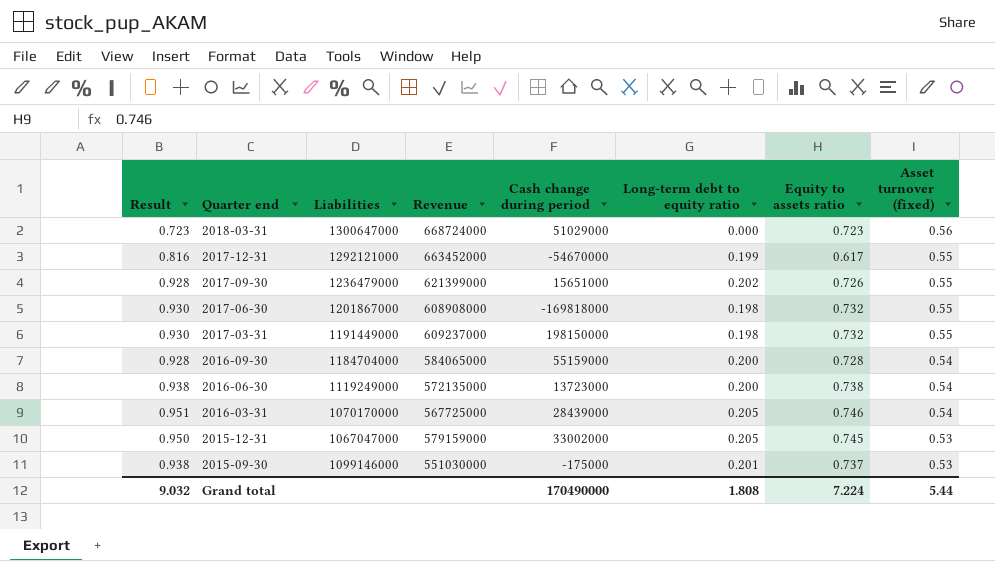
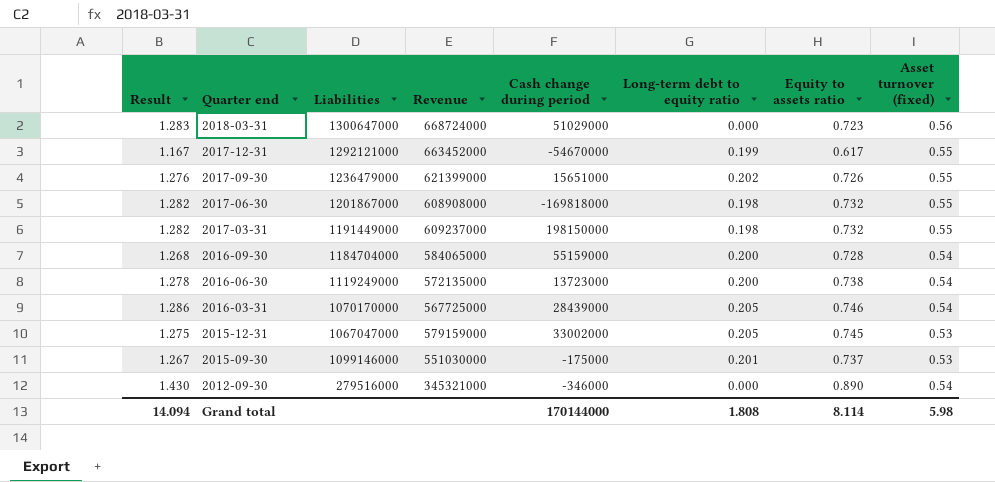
column Result | formula: [Long-term debt to equity ratio] + [Equity to assets ratio] -> [Equity to assets ratio] + [Asset turnover (fixed)]
row 2012-09-30: none -> 1.430 | 279516000 | 345321000 | -346000 | 0.000 | 0.890 | 0.54
Grand total | Result: 9.032 -> 14.094
Grand total | Cash change during period: 170490000 -> 170144000
Grand total | Equity to assets ratio: 7.224 -> 8.114
Grand total | Asset turnover (fixed): 5.44 -> 5.98

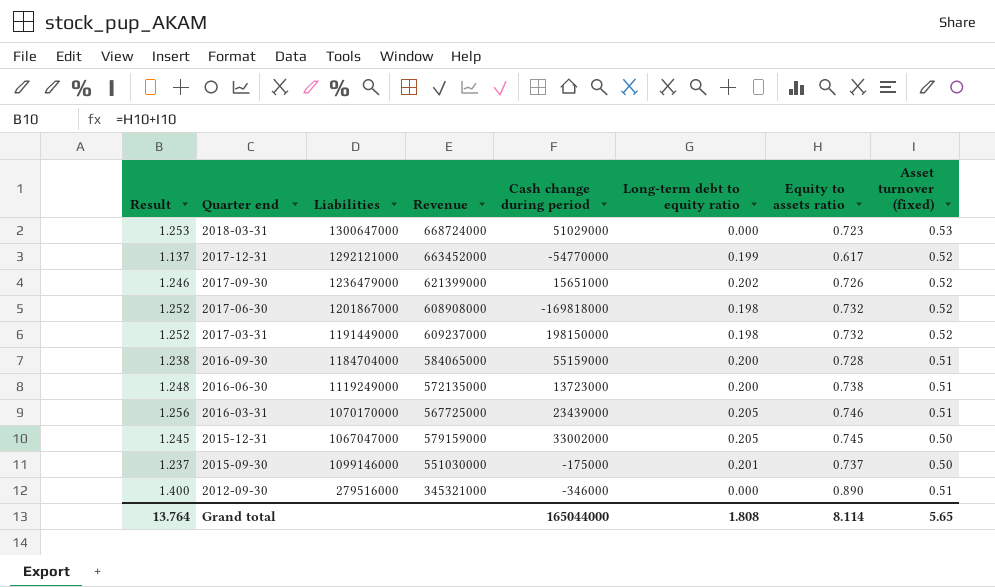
2018-03-31 | Result: 1.283 -> 1.253
2018-03-31 | Asset turnover (fixed): 0.56 -> 0.53
2017-12-31 | Result: 1.167 -> 1.137
2017-12-31 | Cash change during period: -54670000 -> -54770000
2017-12-31 | Asset turnover (fixed): 0.55 -> 0.52
2017-09-30 | Result: 1.276 -> 1.246
2017-09-30 | Asset turnover (fixed): 0.55 -> 0.52
2017-06-30 | Result: 1.282 -> 1.252
2017-06-30 | Asset turnover (fixed): 0.55 -> 0.52
2017-03-31 | Result: 1.282 -> 1.252
2017-03-31 | Asset turnover (fixed): 0.55 -> 0.52
2016-09-30 | Result: 1.268 -> 1.238
2016-09-30 | Asset turnover (fixed): 0.54 -> 0.51
2016-06-30 | Result: 1.278 -> 1.248
2016-06-30 | Asset turnover (fixed): 0.54 -> 0.51
2016-03-31 | Result: 1.286 -> 1.256
2016-03-31 | Cash change during period: 28439000 -> 23439000
2016-03-31 | Asset turnover (fixed): 0.54 -> 0.51
2015-12-31 | Result: 1.275 -> 1.245
2015-12-31 | Asset turnover (fixed): 0.53 -> 0.50
2015-09-30 | Result: 1.267 -> 1.237
2015-09-30 | Asset turnover (fixed): 0.53 -> 0.50
2012-09-30 | Result: 1.430 -> 1.400
2012-09-30 | Asset turnover (fixed): 0.54 -> 0.51
Grand total | Result: 14.094 -> 13.764
Grand total | Cash change during period: 170144000 -> 165044000
Grand total | Asset turnover (fixed): 5.98 -> 5.65

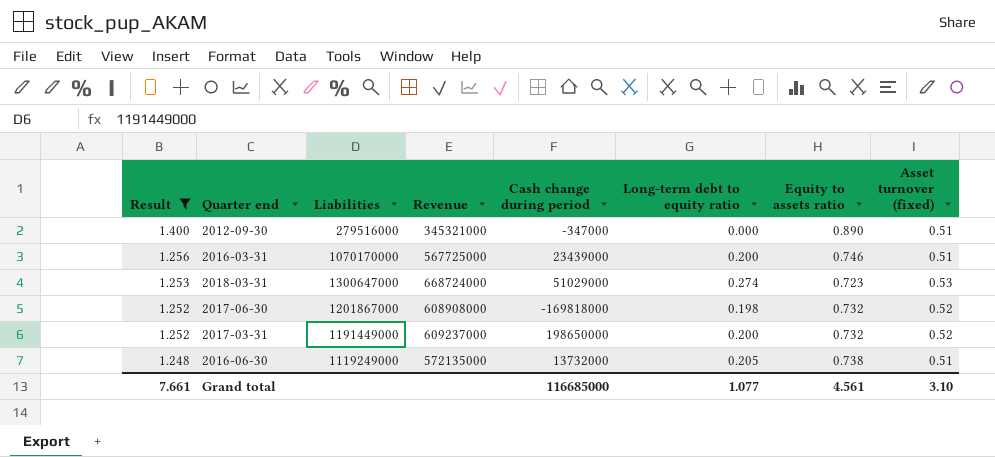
filter: none -> Result >= 1.248
row order: Quarter end descending -> Result descending
2012-09-30 | Cash change during period: -346000 -> -347000
2016-03-31 | Long-term debt to equity ratio: 0.205 -> 0.200
2018-03-31 | Long-term debt to equity ratio: 0.000 -> 0.274
2017-03-31 | Cash change during period: 198150000 -> 198650000
2017-03-31 | Long-term debt to equity ratio: 0.198 -> 0.200
2016-06-30 | Cash change during period: 13723000 -> 13732000
2016-06-30 | Long-term debt to equity ratio: 0.200 -> 0.205
Grand total | Result: 13.764 -> 7.661
Grand total | Cash change during period: 165044000 -> 116685000
Grand total | Long-term debt to equity ratio: 1.808 -> 1.077
Grand total | Equity to assets ratio: 8.114 -> 4.561
Grand total | Asset turnover (fixed): 5.65 -> 3.10

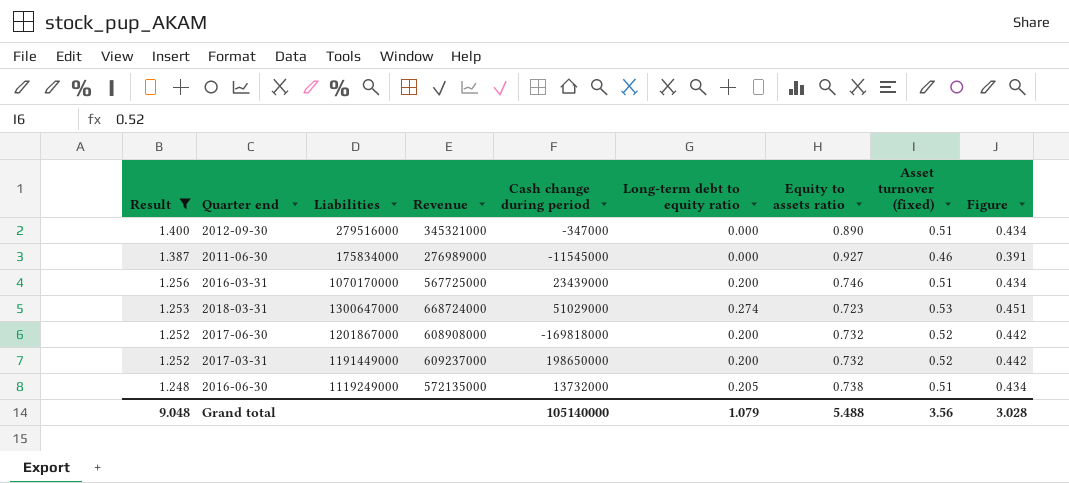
column Figure | formula: none -> [Asset turnover (fixed)] * 0.85
row 2011-06-30: none -> 1.387 | 175834000 | 276989000 | -11545000 | 0.000 | 0.927 | 0.46 | 0.391
2017-06-30 | Long-term debt to equity ratio: 0.198 -> 0.200
Grand total | Result: 7.661 -> 9.048
Grand total | Cash change during period: 116685000 -> 105140000
Grand total | Long-term debt to equity ratio: 1.077 -> 1.079
Grand total | Equity to assets ratio: 4.561 -> 5.488
Grand total | Asset turnover (fixed): 3.10 -> 3.56

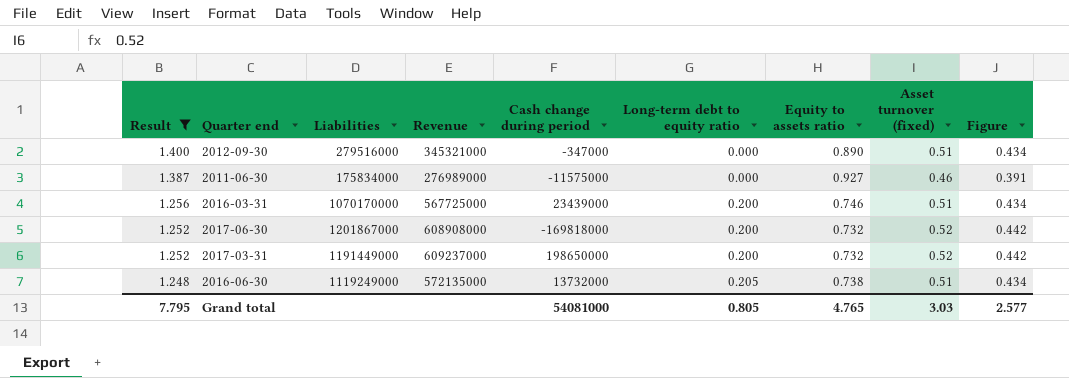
row 2018-03-31: 1.253 | 1300647000 | 668724000 | 51029000 | 0.274 | 0.723 | 0.53 | 0.451 -> none
2011-06-30 | Cash change during period: -11545000 -> -11575000
Grand total | Result: 9.048 -> 7.795
Grand total | Cash change during period: 105140000 -> 54081000
Grand total | Long-term debt to equity ratio: 1.079 -> 0.805
Grand total | Equity to assets ratio: 5.488 -> 4.765
Grand total | Asset turnover (fixed): 3.56 -> 3.03
Grand total | Figure: 3.028 -> 2.577

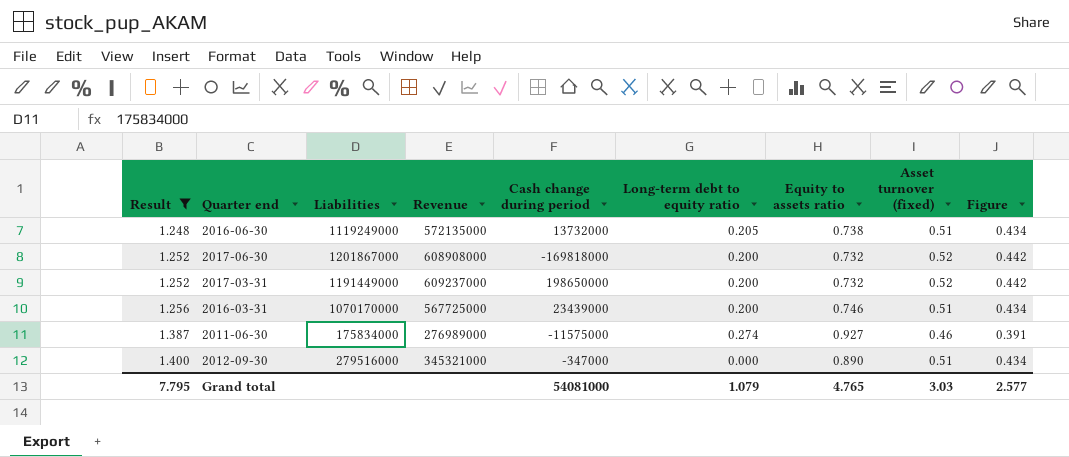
row order: Result descending -> Result ascending
2011-06-30 | Long-term debt to equity ratio: 0.000 -> 0.274
Grand total | Long-term debt to equity ratio: 0.805 -> 1.079

